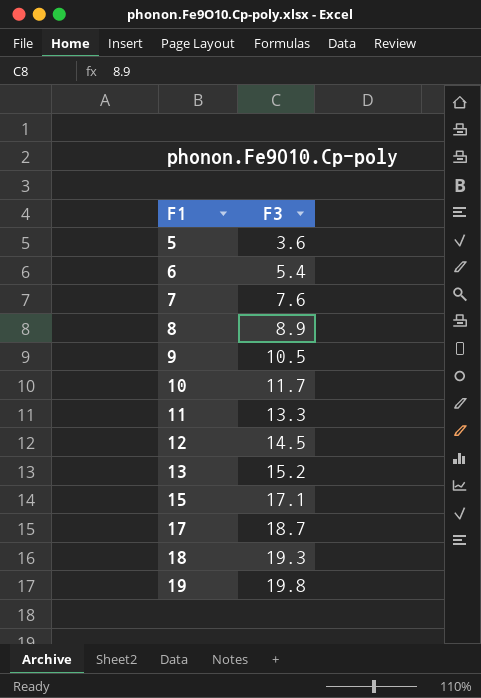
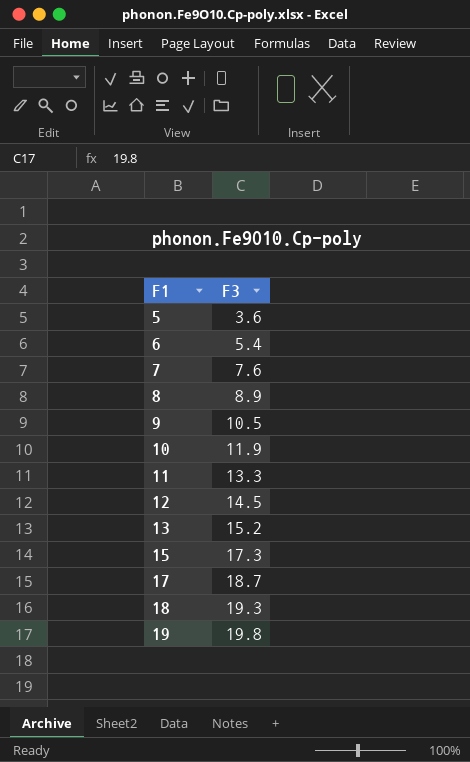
10 | F3: 11.7 -> 11.9
15 | F3: 17.1 -> 17.3

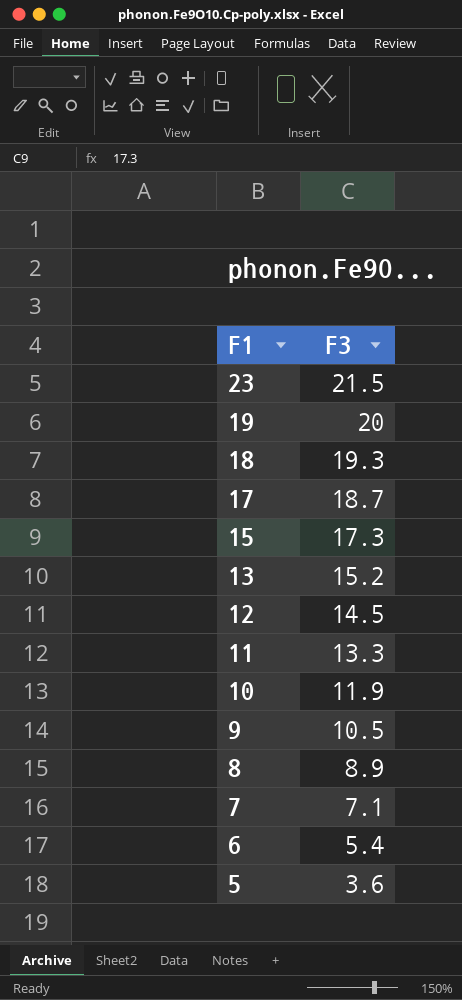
row order: F1 ascending -> F1 descending
row 23: none -> 21.5
19 | F3: 19.8 -> 20
7 | F3: 7.6 -> 7.1

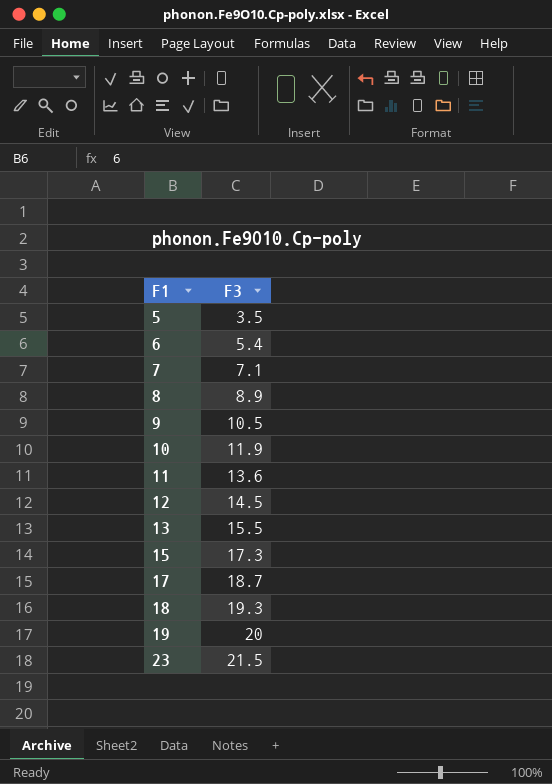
row order: F1 descending -> F1 ascending
5 | F3: 3.6 -> 3.5
11 | F3: 13.3 -> 13.6
13 | F3: 15.2 -> 15.5

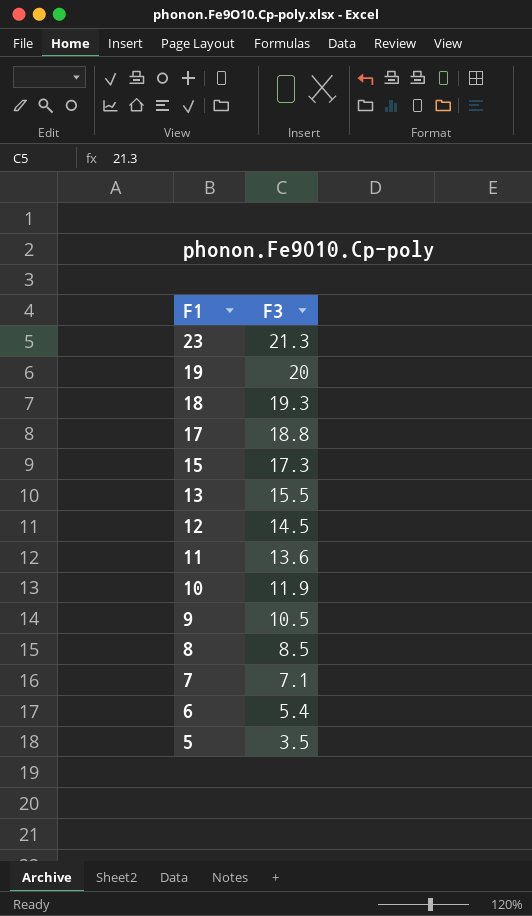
row order: F1 ascending -> F1 descending
23 | F3: 21.5 -> 21.3
17 | F3: 18.7 -> 18.8
8 | F3: 8.9 -> 8.5

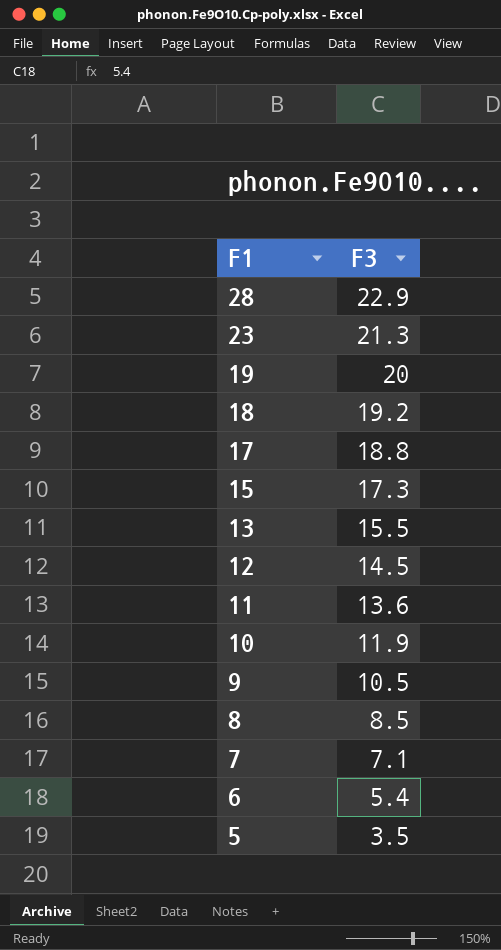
row 28: none -> 22.9
18 | F3: 19.3 -> 19.2

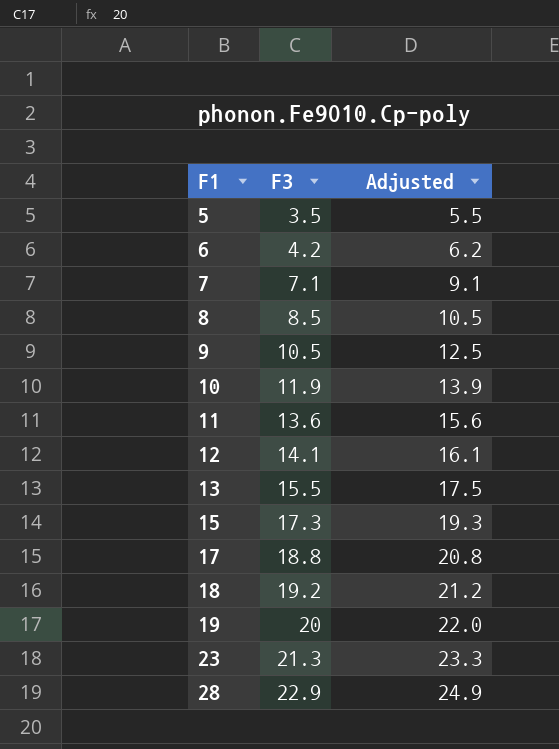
row order: F1 descending -> F1 ascending
column Adjusted | formula: none -> [F3] + 2
6 | F3: 5.4 -> 4.2
12 | F3: 14.5 -> 14.1

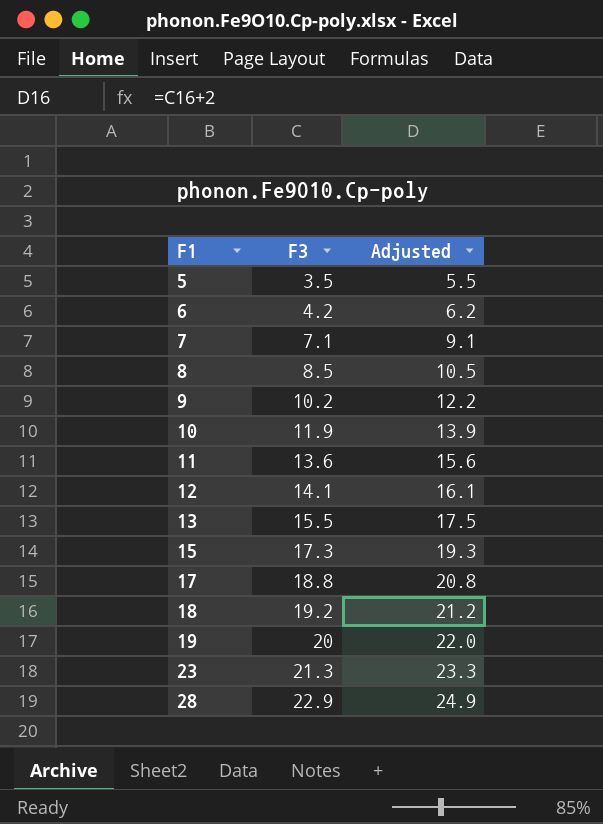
9 | F3: 10.5 -> 10.2
9 | Adjusted: 12.5 -> 12.2

